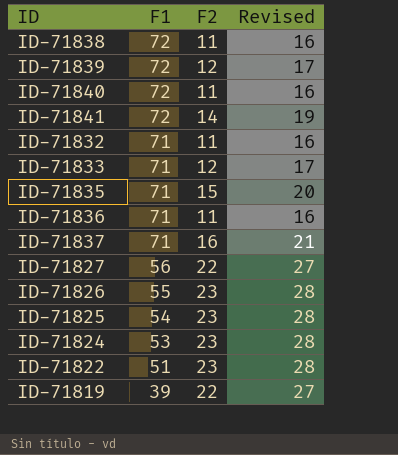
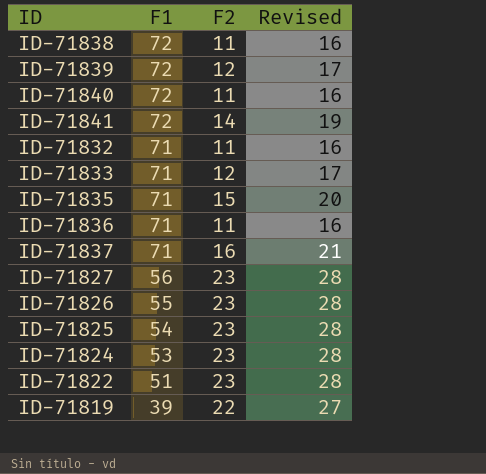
ID-71827 | F2: 22 -> 23
ID-71827 | Revised: 27 -> 28

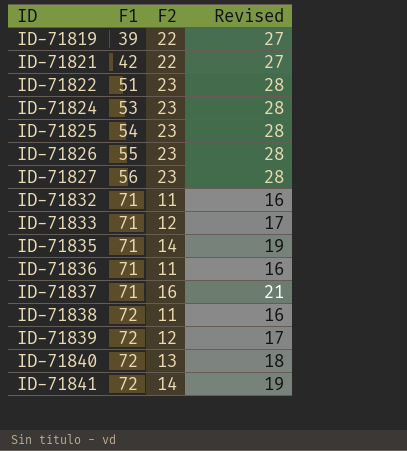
row order: F1 descending -> ID ascending
row ID-71821: none -> 42 | 22 | 27
ID-71835 | F2: 15 -> 14
ID-71835 | Revised: 20 -> 19
ID-71840 | F2: 11 -> 13
ID-71840 | Revised: 16 -> 18

